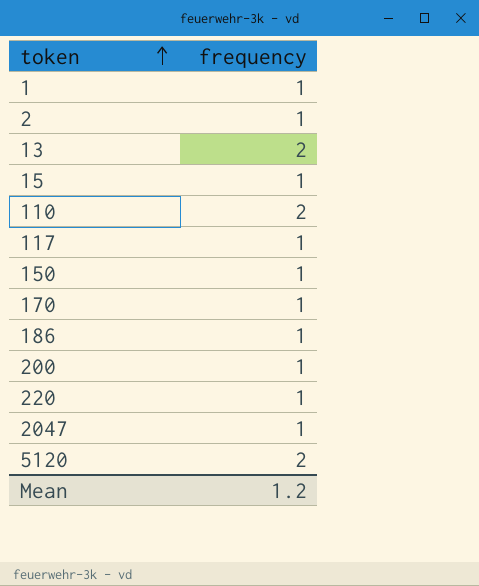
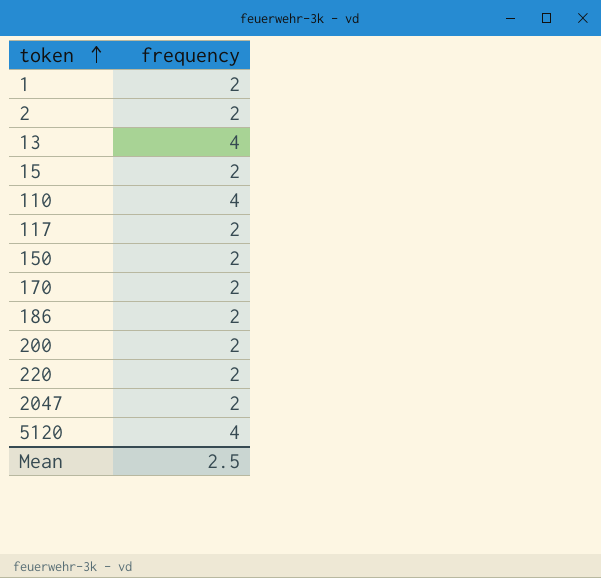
1 | frequency: 1 -> 2
2 | frequency: 1 -> 2
13 | frequency: 2 -> 4
15 | frequency: 1 -> 2
110 | frequency: 2 -> 4
117 | frequency: 1 -> 2
150 | frequency: 1 -> 2
170 | frequency: 1 -> 2
186 | frequency: 1 -> 2
200 | frequency: 1 -> 2
220 | frequency: 1 -> 2
2047 | frequency: 1 -> 2
5120 | frequency: 2 -> 4
Mean | frequency: 1.2 -> 2.5

